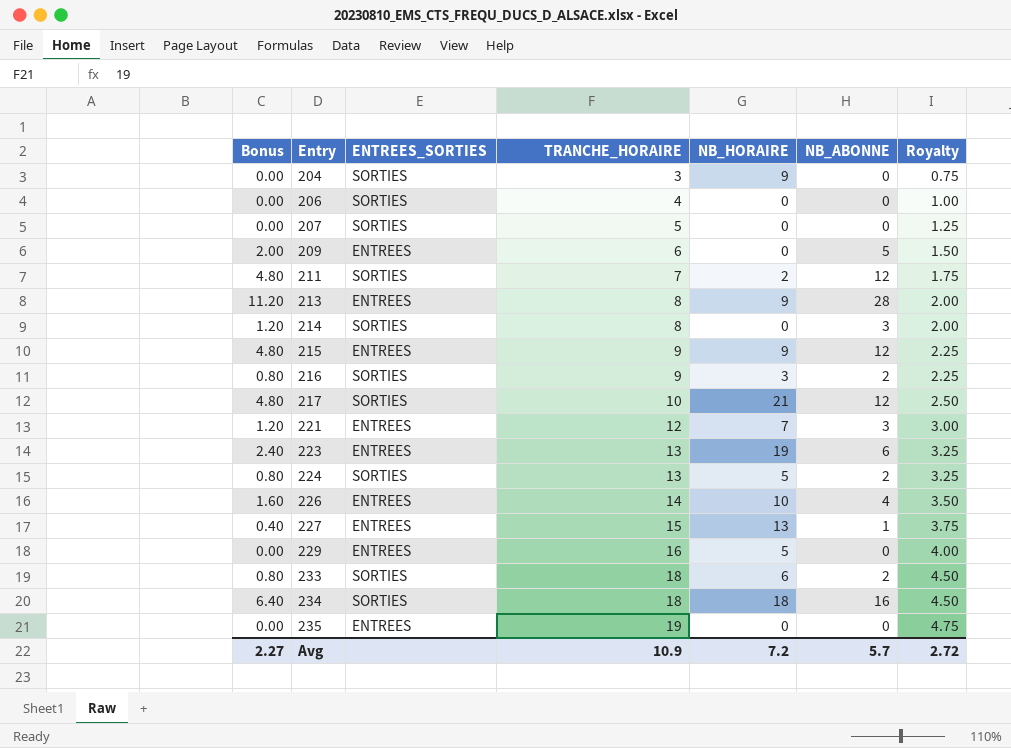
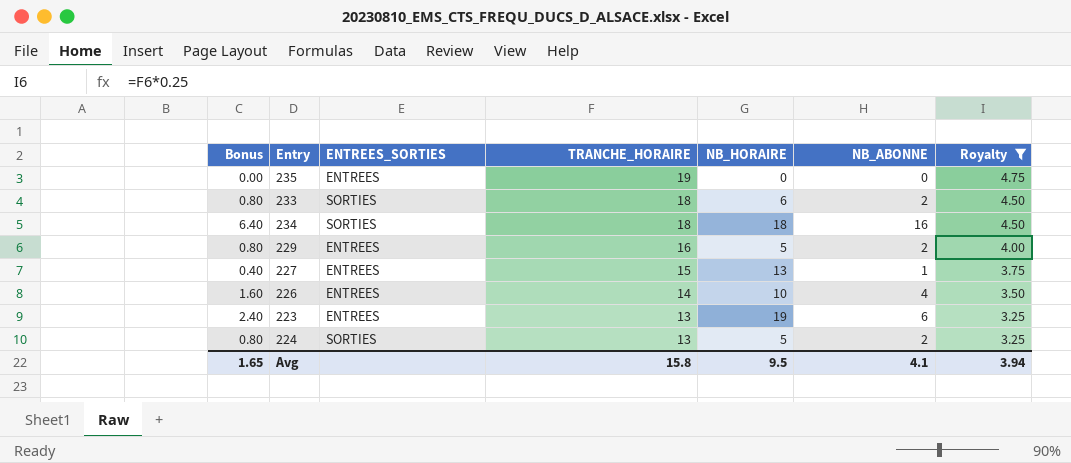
filter: none -> Royalty >= 3.25
row order: Entry ascending -> TRANCHE_HORAIRE descending
229 | Bonus: 0.00 -> 0.80
229 | NB_ABONNE: 0 -> 2
Avg | Bonus: 2.27 -> 1.65
Avg | TRANCHE_HORAIRE: 10.9 -> 15.8
Avg | NB_HORAIRE: 7.2 -> 9.5
Avg | NB_ABONNE: 5.7 -> 4.1
Avg | Royalty: 2.72 -> 3.94

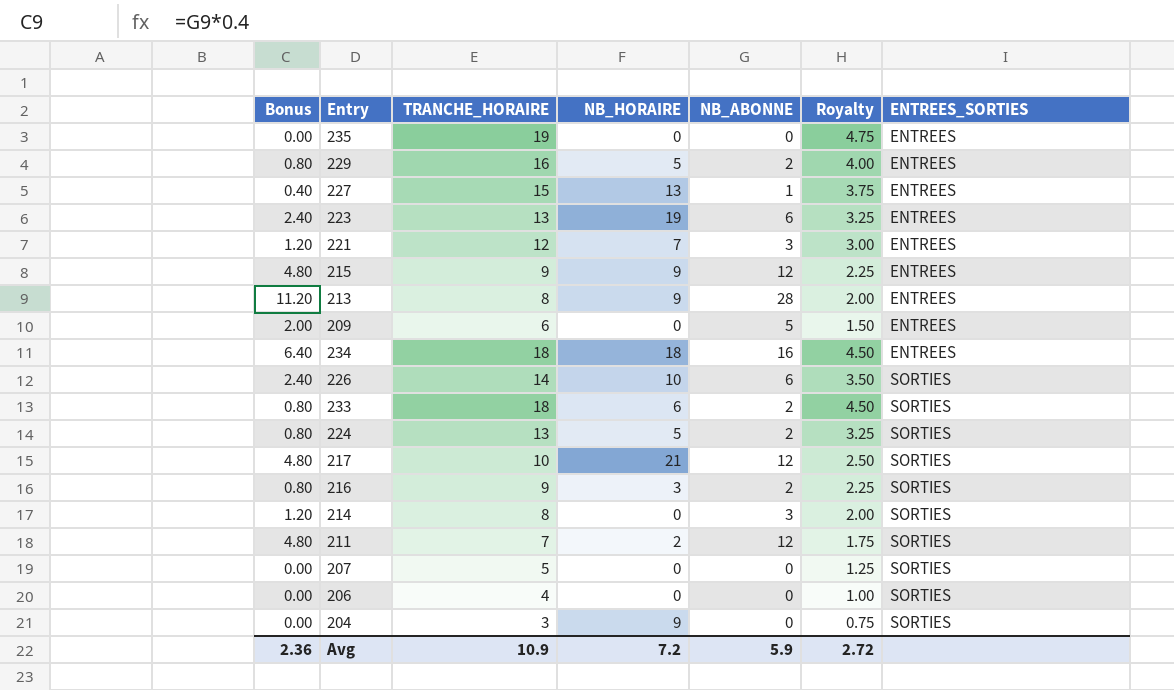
filter: Royalty >= 3.25 -> none
row order: TRANCHE_HORAIRE descending -> ENTREES_SORTIES ascending
column ENTREES_SORTIES | position: 3 -> 7
234 | ENTREES_SORTIES: SORTIES -> ENTREES
226 | Bonus: 1.60 -> 2.40
226 | NB_ABONNE: 4 -> 6
226 | ENTREES_SORTIES: ENTREES -> SORTIES
Avg | Bonus: 1.65 -> 2.36
Avg | TRANCHE_HORAIRE: 15.8 -> 10.9
Avg | NB_HORAIRE: 9.5 -> 7.2
Avg | NB_ABONNE: 4.1 -> 5.9
Avg | Royalty: 3.94 -> 2.72

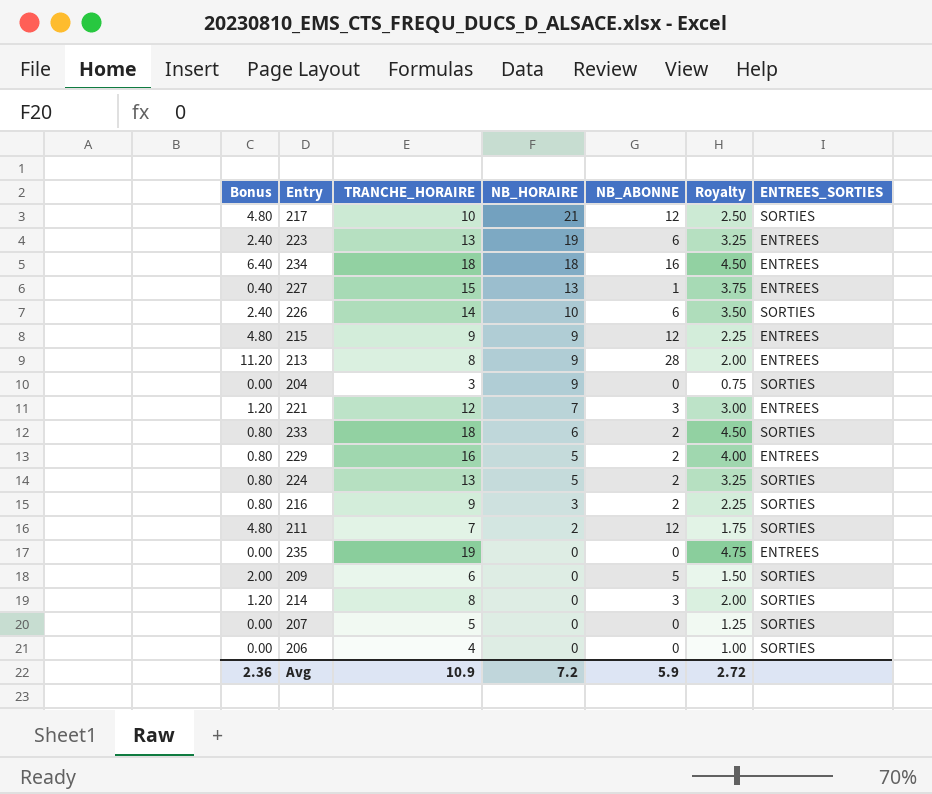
row order: ENTREES_SORTIES ascending -> NB_HORAIRE descending
209 | ENTREES_SORTIES: ENTREES -> SORTIES

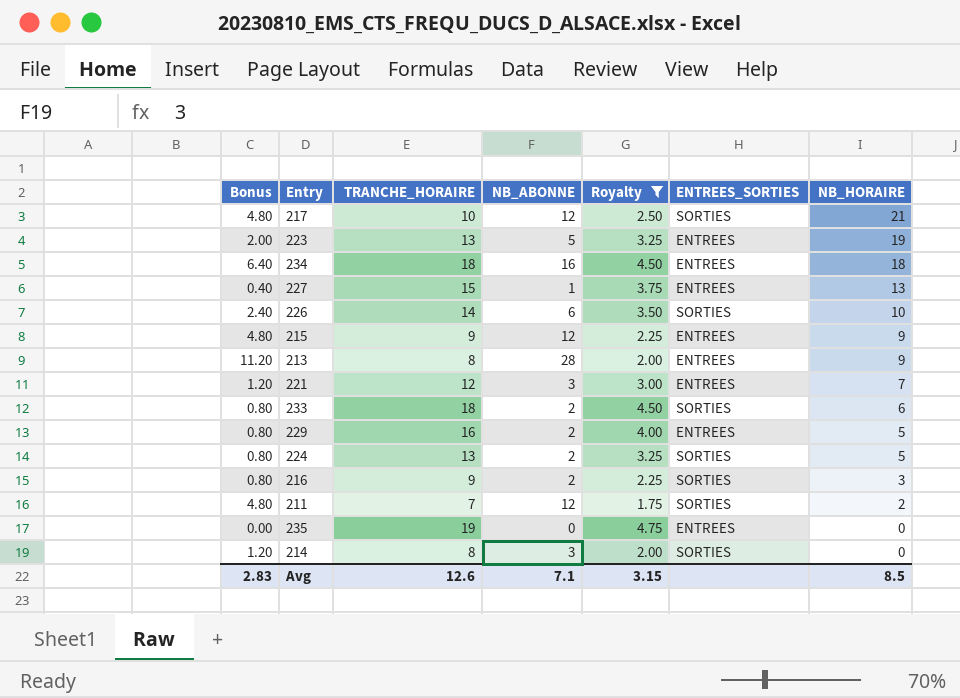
filter: none -> Royalty >= 1.75
column NB_HORAIRE | position: 4 -> 7
223 | Bonus: 2.40 -> 2.00
223 | NB_ABONNE: 6 -> 5
Avg | Bonus: 2.36 -> 2.83
Avg | TRANCHE_HORAIRE: 10.9 -> 12.6
Avg | NB_ABONNE: 5.9 -> 7.1
Avg | Royalty: 2.72 -> 3.15
Avg | NB_HORAIRE: 7.2 -> 8.5

